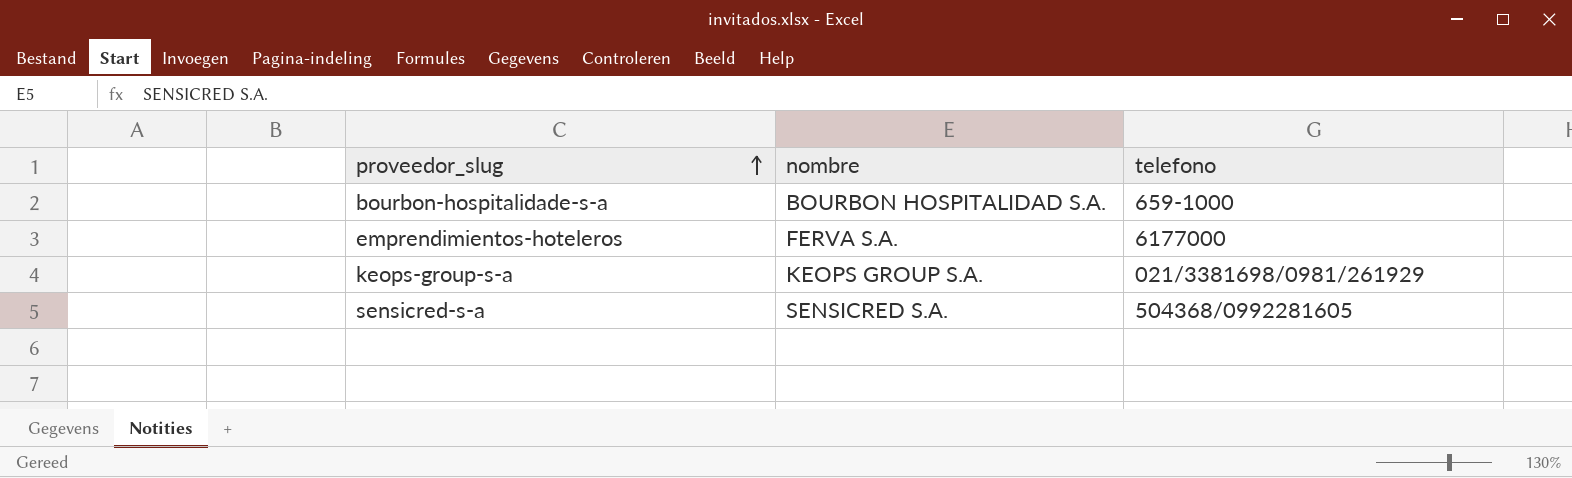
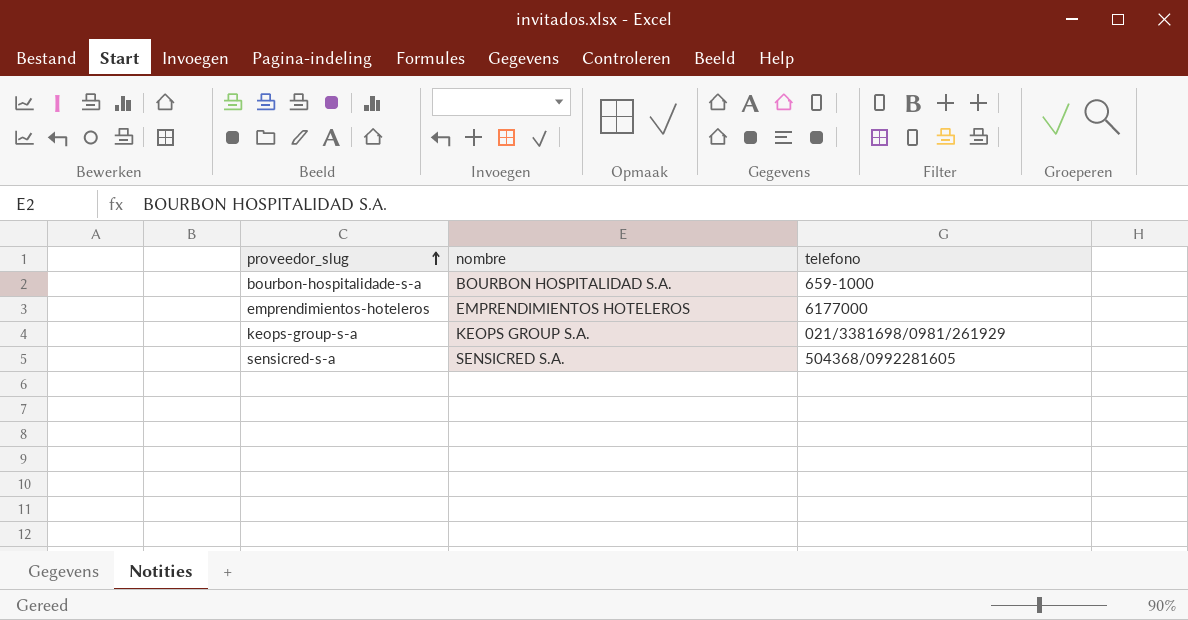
emprendimientos-hoteleros | nombre: FERVA S.A. -> EMPRENDIMIENTOS HOTELEROS

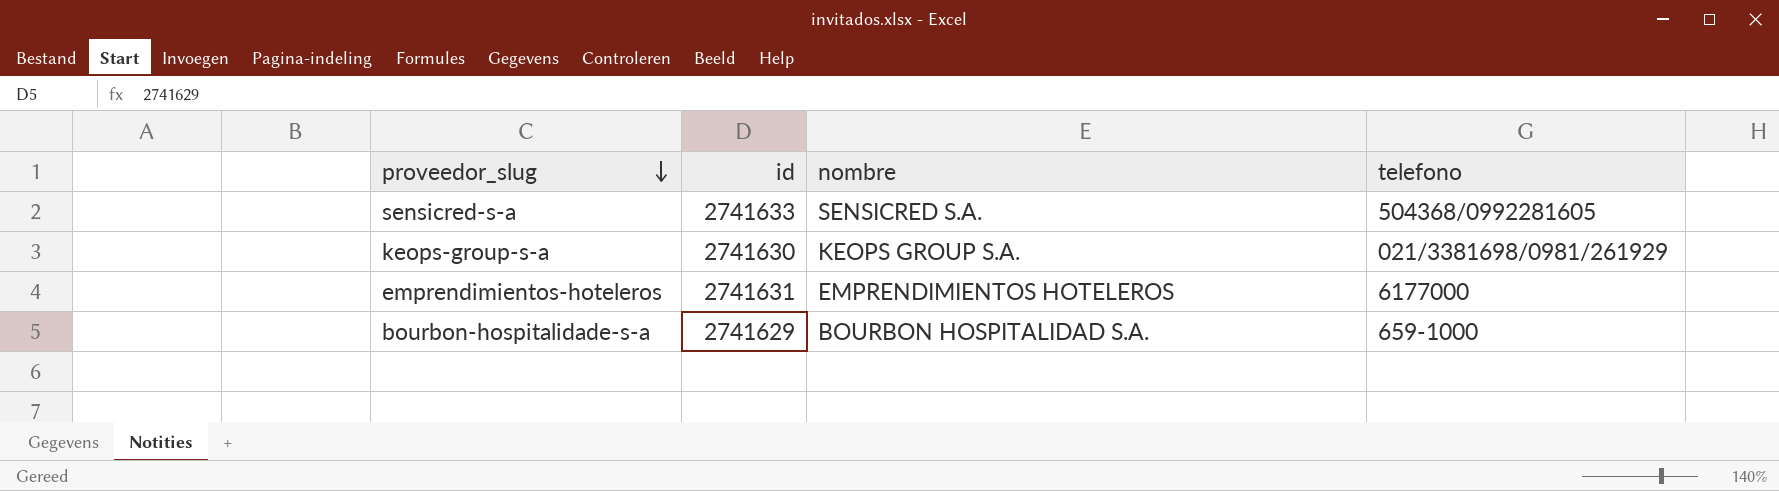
row order: proveedor_slug ascending -> proveedor_slug descending
column id | position: none -> 2

